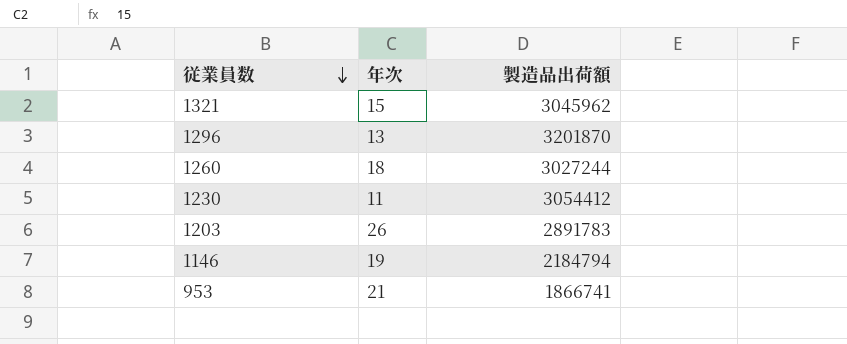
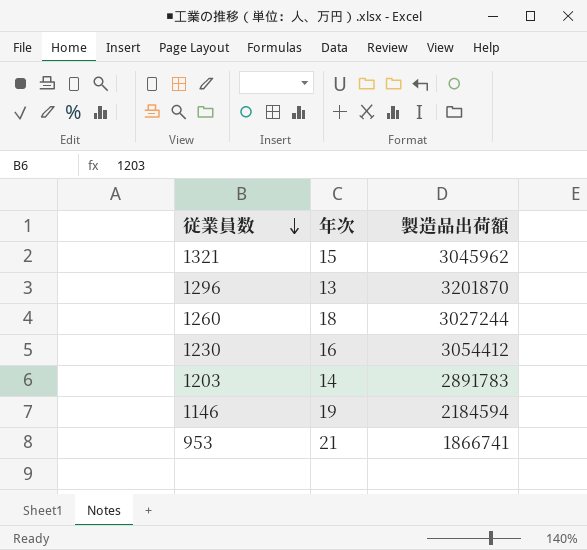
1230 | 年次: 11 -> 16
1203 | 年次: 26 -> 14
1146 | 製造品出荷額: 2184794 -> 2184594

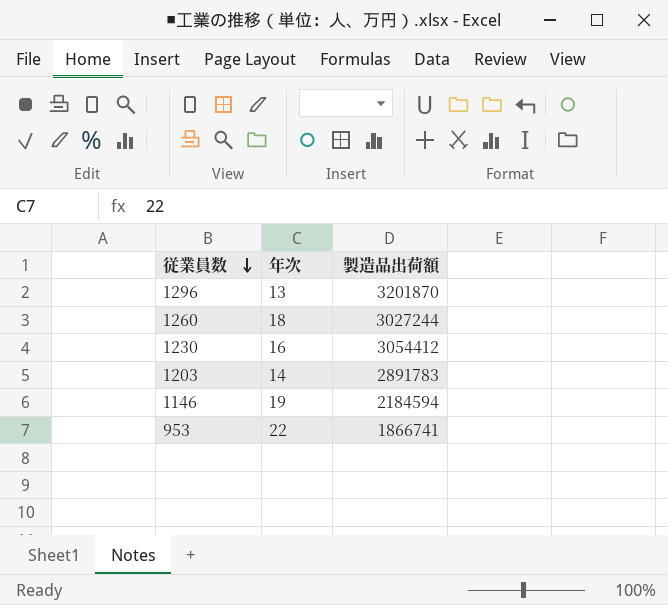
row 1321: 15 | 3045962 -> none
953 | 年次: 21 -> 22

